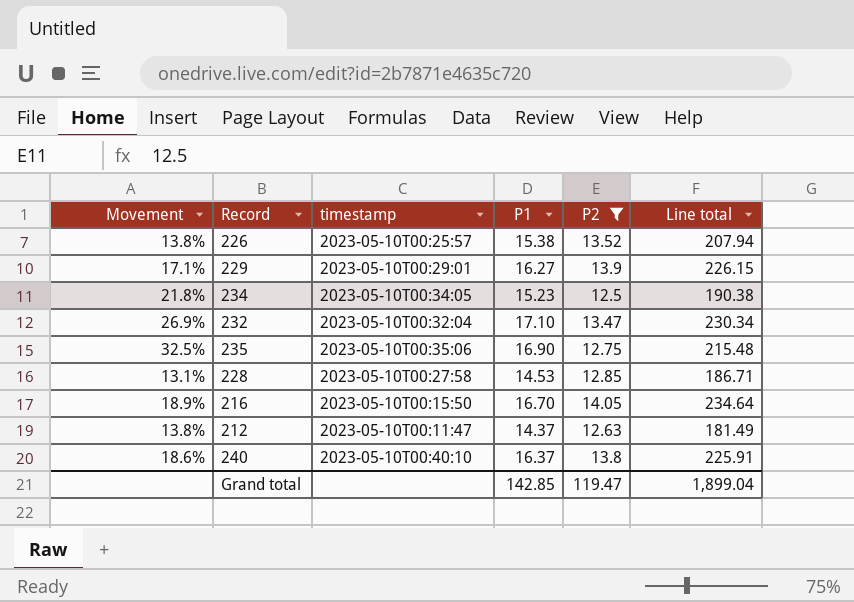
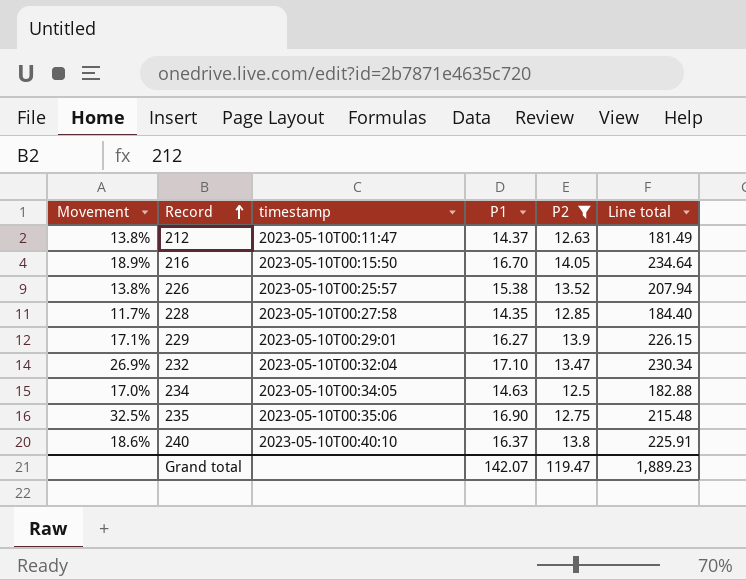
row order: none -> Record ascending
228 | Movement: 13.1% -> 11.7%
228 | P1: 14.53 -> 14.35
228 | Line total: 186.71 -> 184.40
234 | Movement: 21.8% -> 17.0%
234 | P1: 15.23 -> 14.63
234 | Line total: 190.38 -> 182.88
Grand total | P1: 142.85 -> 142.07
Grand total | Line total: 1,899.04 -> 1,889.23

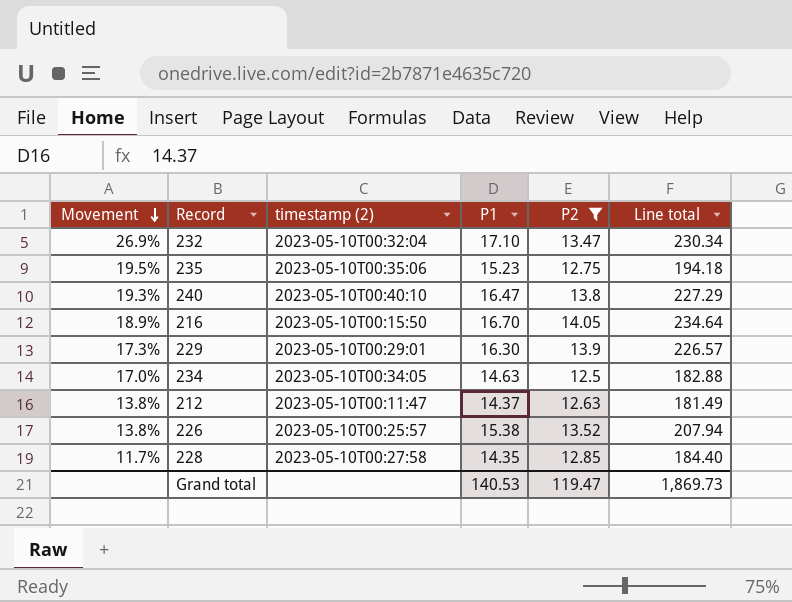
row order: Record ascending -> Movement descending
column name: timestamp -> timestamp (2)
235 | Movement: 32.5% -> 19.5%
235 | P1: 16.90 -> 15.23
235 | Line total: 215.48 -> 194.18
240 | Movement: 18.6% -> 19.3%
240 | P1: 16.37 -> 16.47
240 | Line total: 225.91 -> 227.29
229 | Movement: 17.1% -> 17.3%
229 | P1: 16.27 -> 16.30
229 | Line total: 226.15 -> 226.57
Grand total | P1: 142.07 -> 140.53
Grand total | Line total: 1,889.23 -> 1,869.73

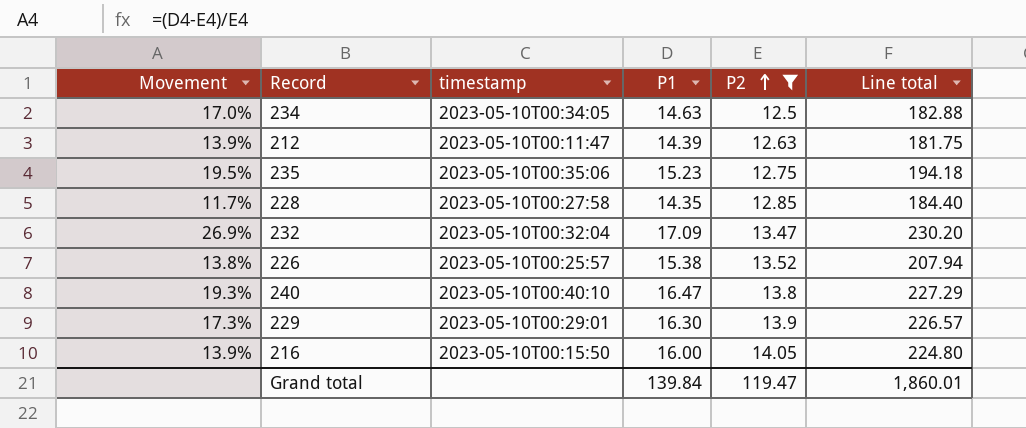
row order: Movement descending -> P2 ascending
column name: timestamp (2) -> timestamp
212 | Movement: 13.8% -> 13.9%
212 | P1: 14.37 -> 14.39
212 | Line total: 181.49 -> 181.75
232 | P1: 17.10 -> 17.09
232 | Line total: 230.34 -> 230.20
216 | Movement: 18.9% -> 13.9%
216 | P1: 16.70 -> 16.00
216 | Line total: 234.64 -> 224.80
Grand total | P1: 140.53 -> 139.84
Grand total | Line total: 1,869.73 -> 1,860.01

